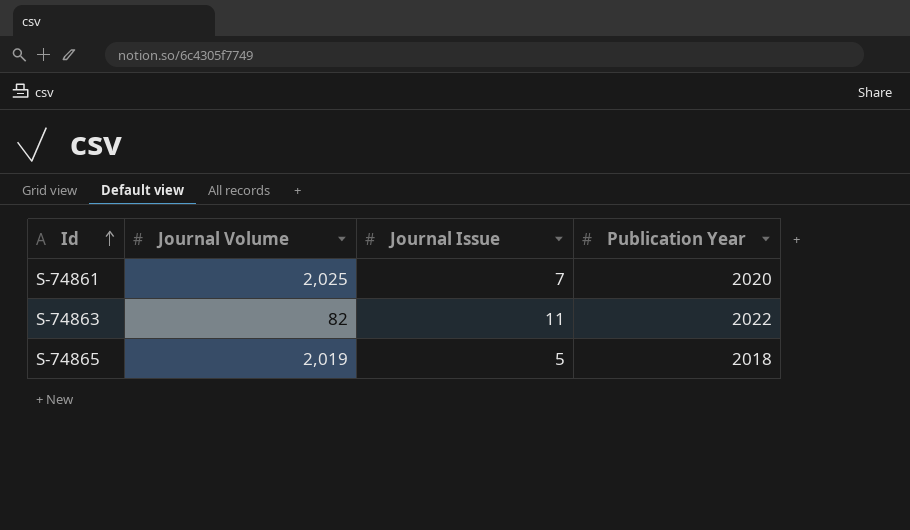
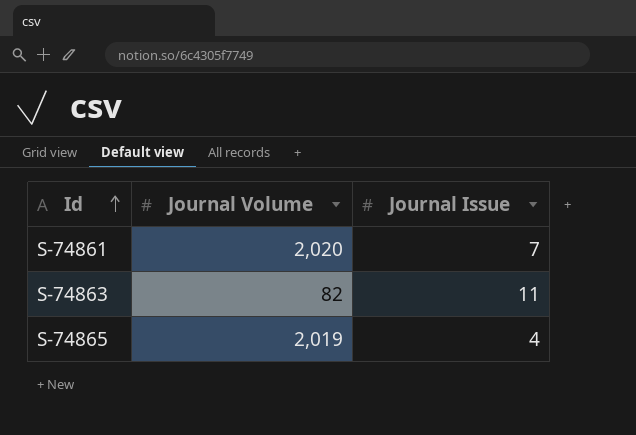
column Publication Year | position: 4 -> none
S-74861 | Journal Volume: 2,025 -> 2,020
S-74865 | Journal Issue: 5 -> 4

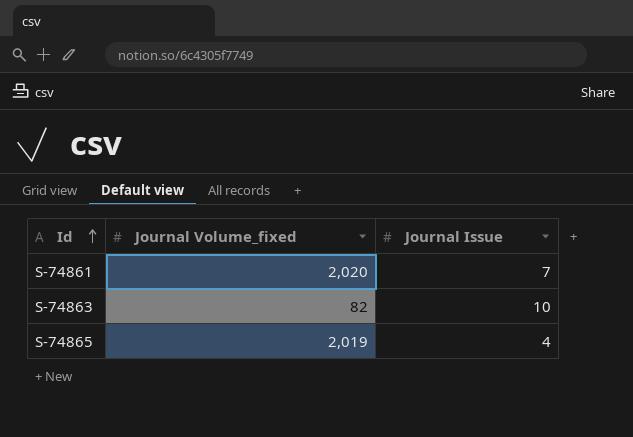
column name: Journal Volume -> Journal Volume_fixed
S-74863 | Journal Issue: 11 -> 10

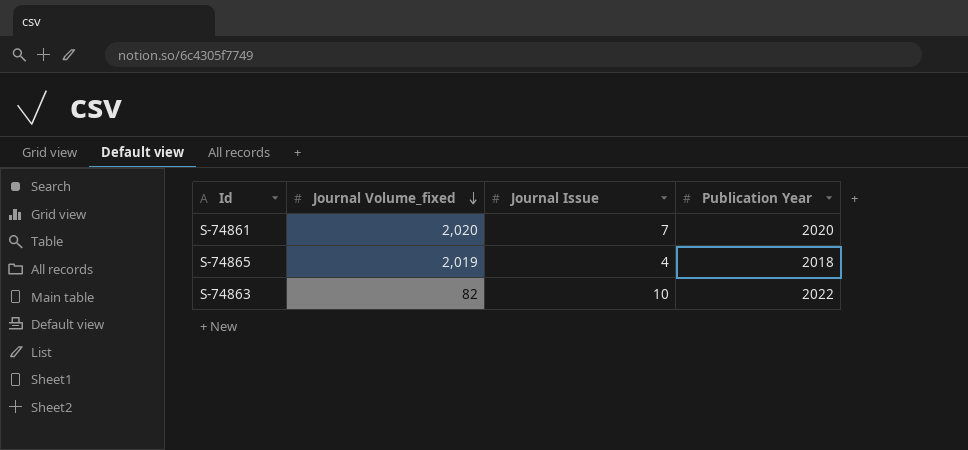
row order: Id ascending -> Journal Volume_fixed descending
column Publication Year | position: none -> 4

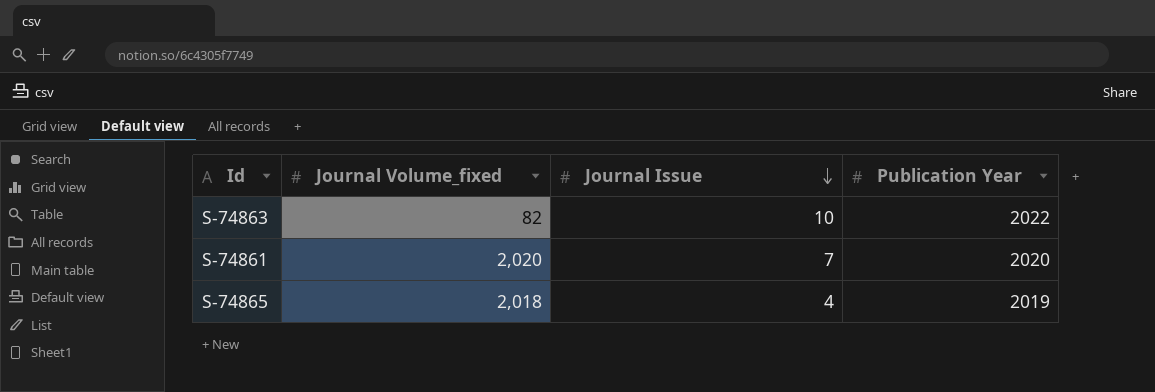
row order: Journal Volume_fixed descending -> Journal Issue descending
S-74865 | Journal Volume_fixed: 2,019 -> 2,018
S-74865 | Publication Year: 2018 -> 2019

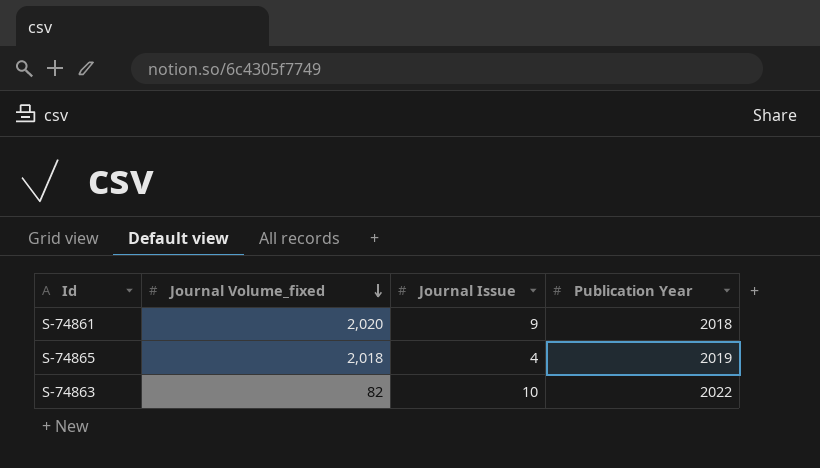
row order: Journal Issue descending -> Journal Volume_fixed descending
S-74861 | Journal Issue: 7 -> 9
S-74861 | Publication Year: 2020 -> 2018

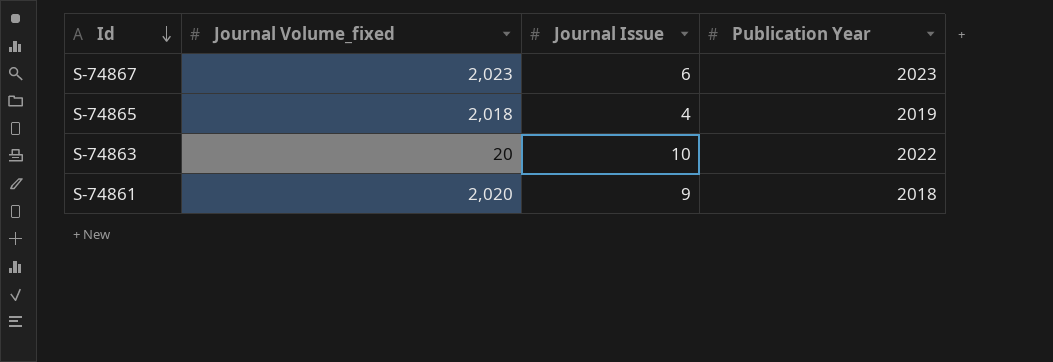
row order: Journal Volume_fixed descending -> Id descending
row S-74867: none -> 2,023 | 6 | 2023
S-74863 | Journal Volume_fixed: 82 -> 20

